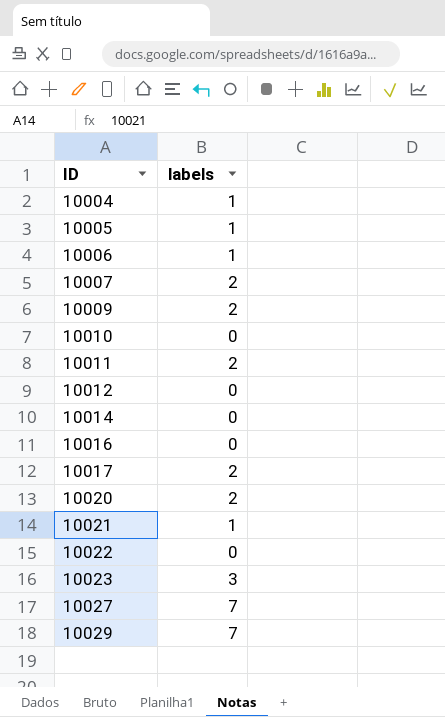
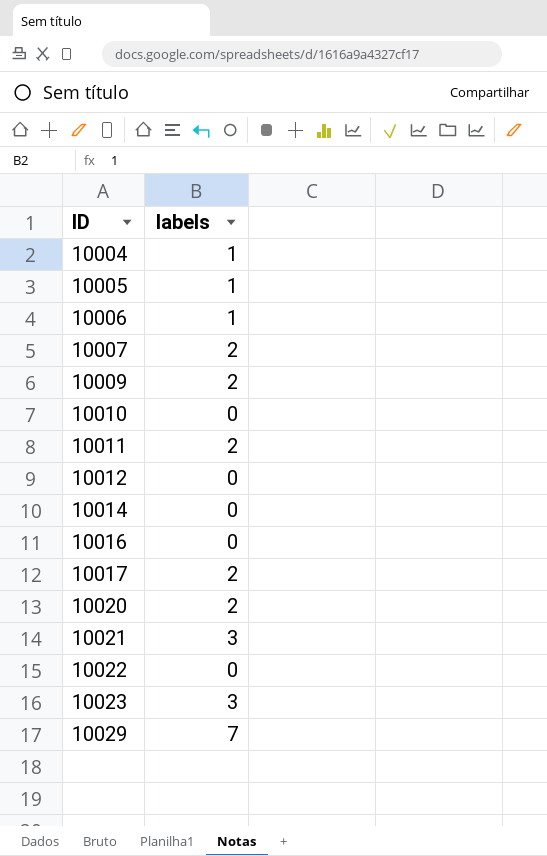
row 10027: 7 -> none
10021 | labels: 1 -> 3

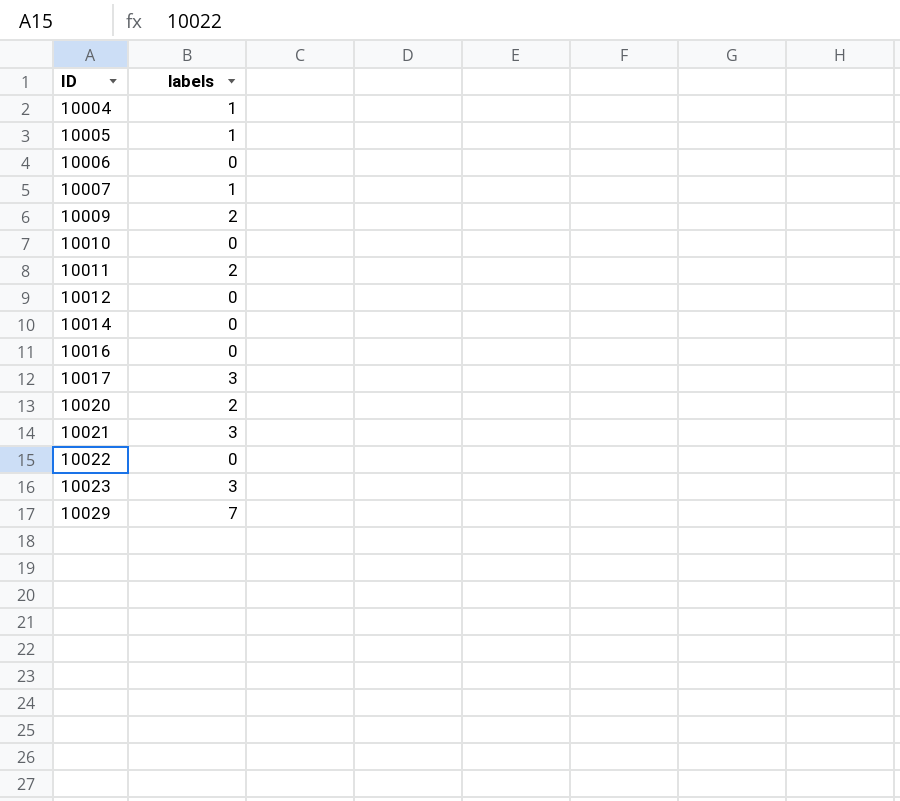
10006 | labels: 1 -> 0
10007 | labels: 2 -> 1
10017 | labels: 2 -> 3

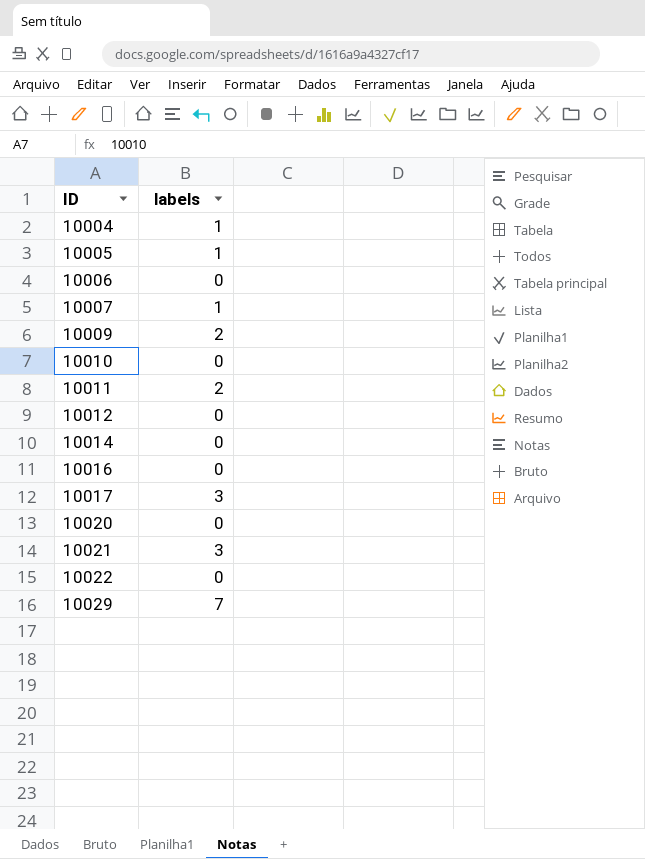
row 10023: 3 -> none
10020 | labels: 2 -> 0

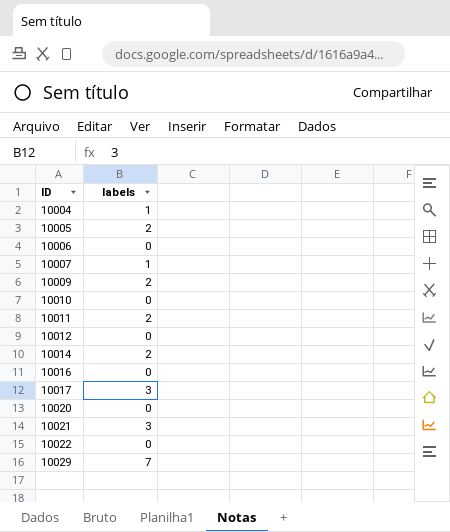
10005 | labels: 1 -> 2
10014 | labels: 0 -> 2

